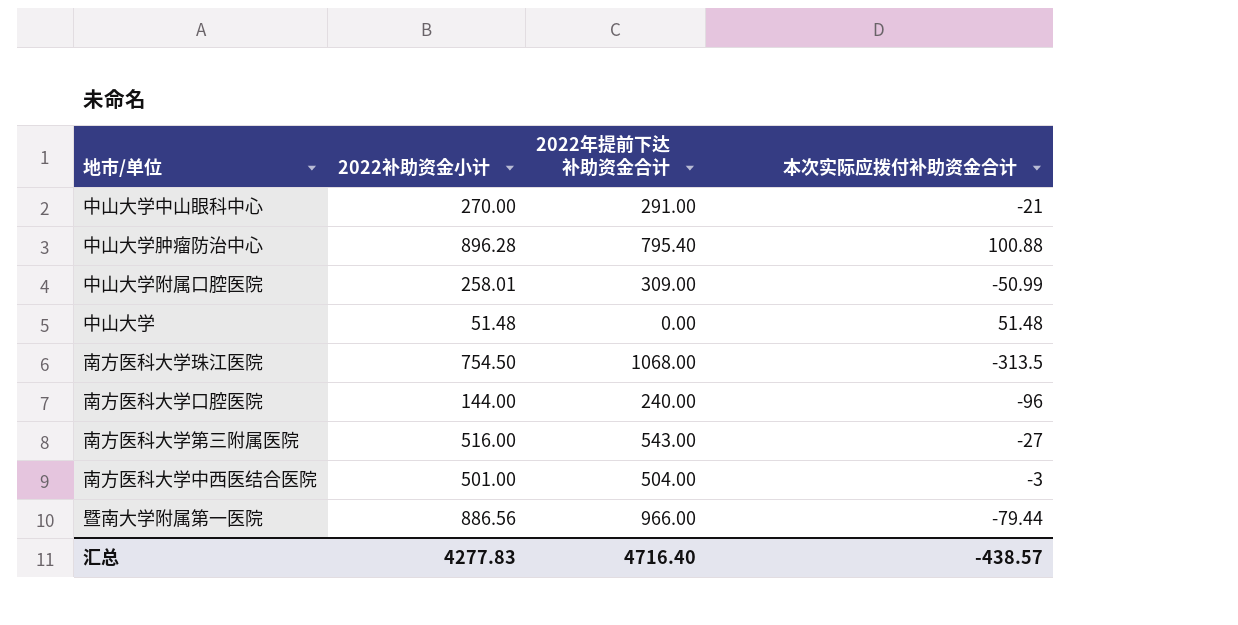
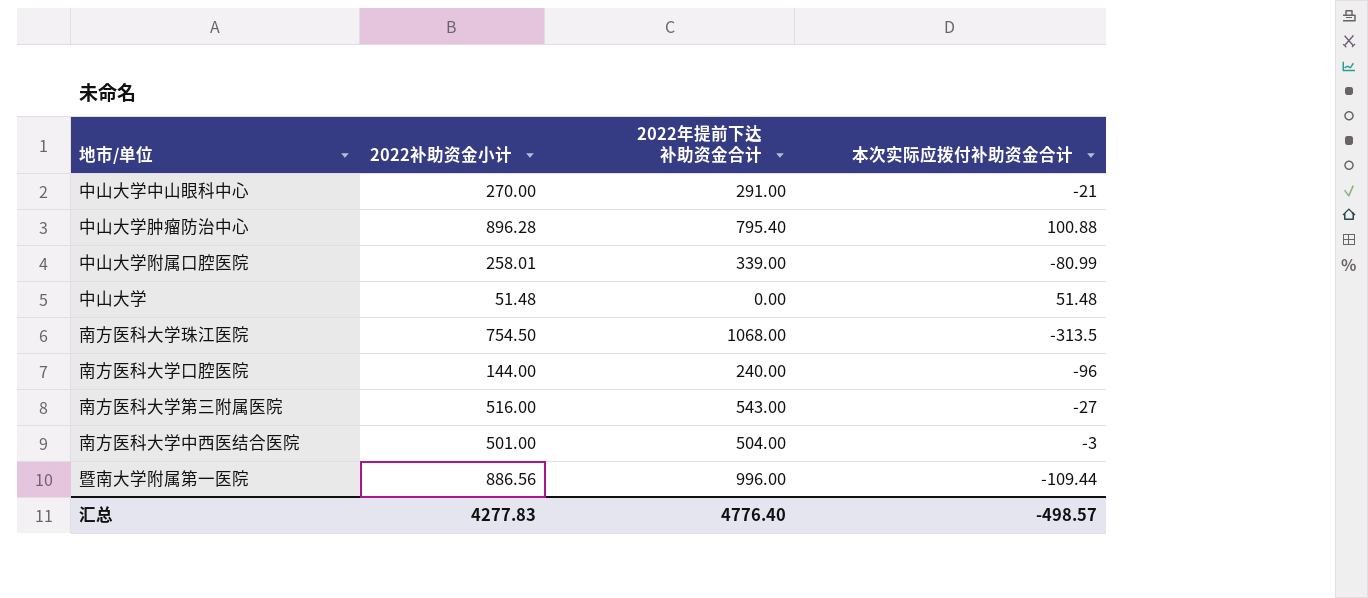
中山大学附属口腔医院 | 2022年提前下达补助资金合计: 309.00 -> 339.00
中山大学附属口腔医院 | 本次实际应拨付补助资金合计: -50.99 -> -80.99
暨南大学附属第一医院 | 2022年提前下达补助资金合计: 966.00 -> 996.00
暨南大学附属第一医院 | 本次实际应拨付补助资金合计: -79.44 -> -109.44
汇总 | 2022年提前下达补助资金合计: 4716.40 -> 4776.40
汇总 | 本次实际应拨付补助资金合计: -438.57 -> -498.57

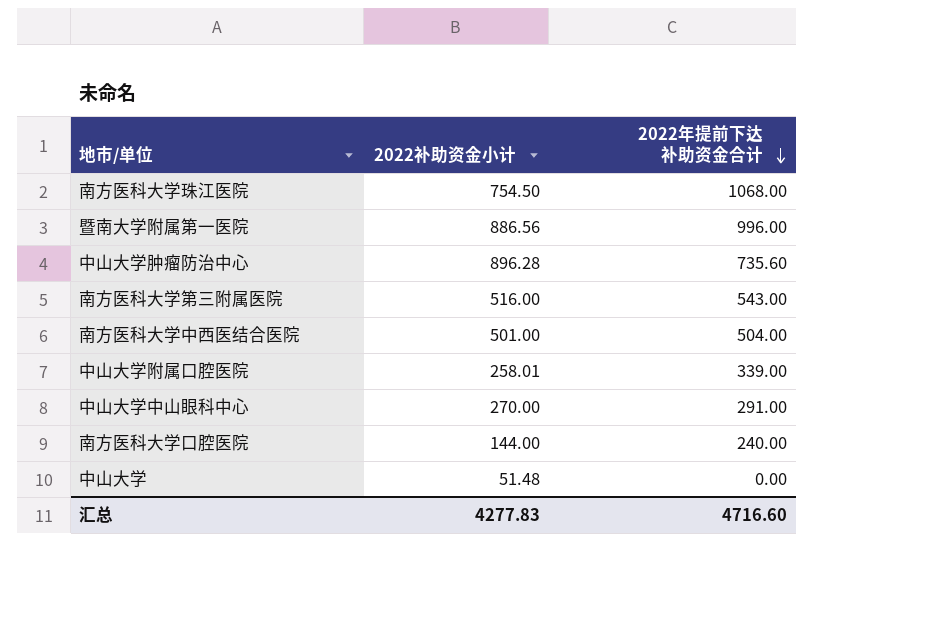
row order: none -> 2022年提前下达补助资金合计 descending
column 本次实际应拨付补助资金合计 | formula: [2022补助资金小计] - [2022年提前下达补助资金合计] -> none
中山大学肿瘤防治中心 | 2022年提前下达补助资金合计: 795.40 -> 735.60
汇总 | 2022年提前下达补助资金合计: 4776.40 -> 4716.60

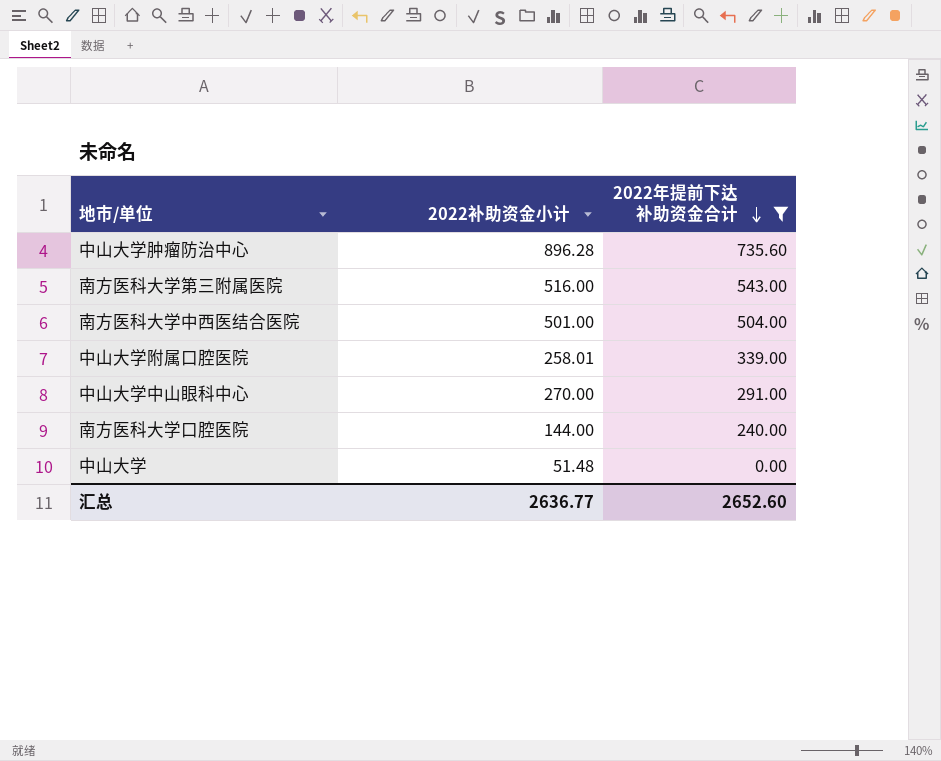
filter: none -> 2022年提前下达补助资金合计 <= 735.60
汇总 | 2022补助资金小计: 4277.83 -> 2636.77
汇总 | 2022年提前下达补助资金合计: 4716.60 -> 2652.60

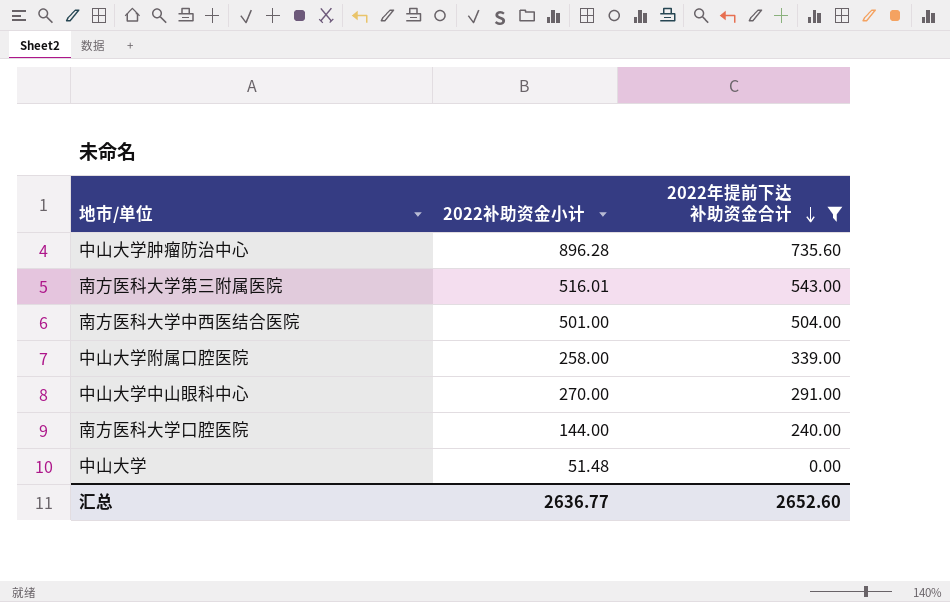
南方医科大学第三附属医院 | 2022补助资金小计: 516.00 -> 516.01
中山大学附属口腔医院 | 2022补助资金小计: 258.01 -> 258.00

